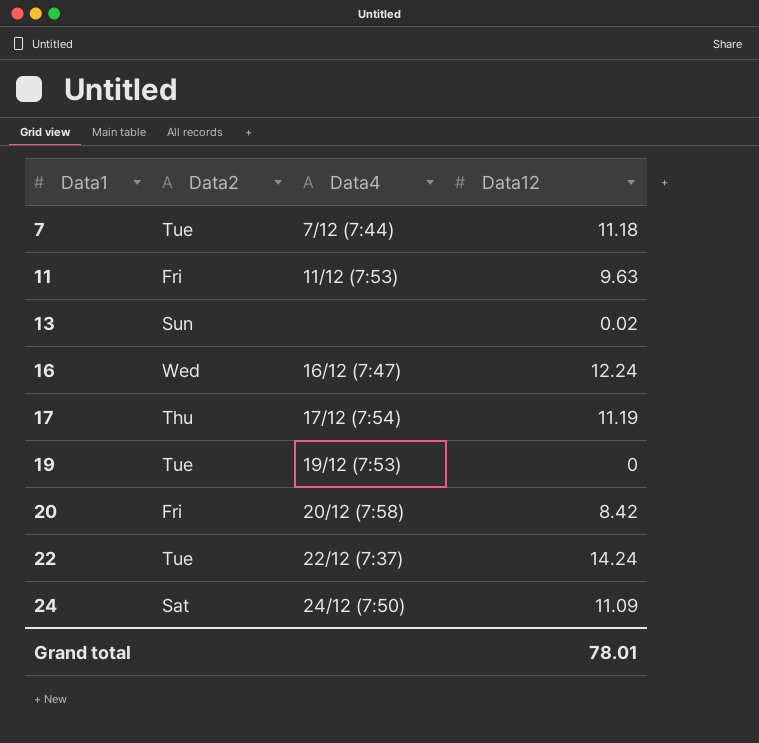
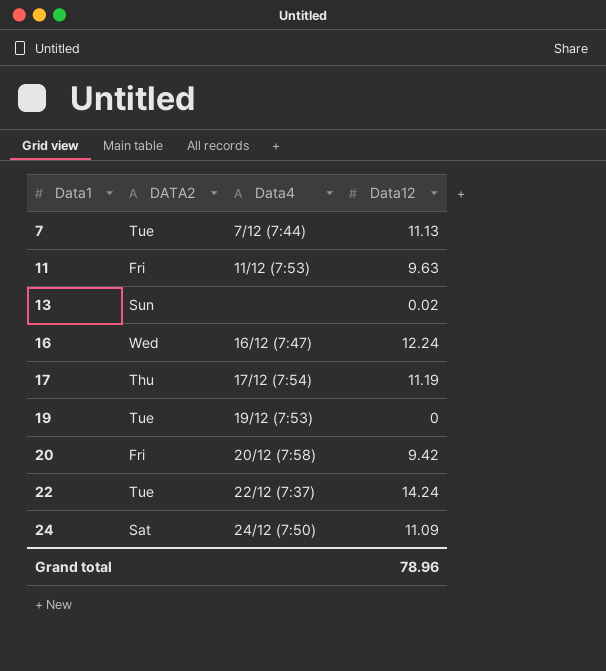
column name: Data2 -> DATA2
7 | Data12: 11.18 -> 11.13
20 | Data12: 8.42 -> 9.42
Grand total | Data12: 78.01 -> 78.96

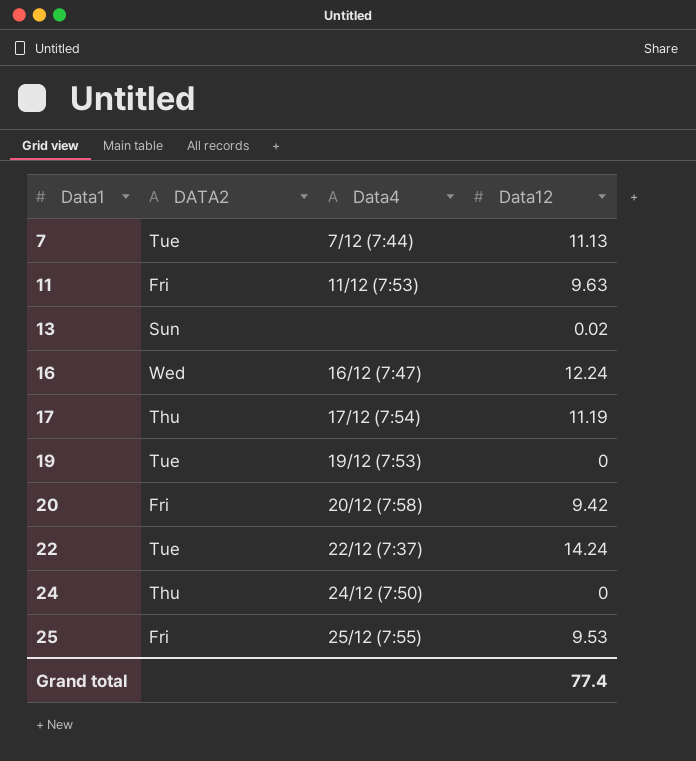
24 | DATA2: Sat -> Thu
24 | Data12: 11.09 -> 0
row 25: none -> Fri | 25/12 (7:55) | 9.53
Grand total | Data12: 78.96 -> 77.4

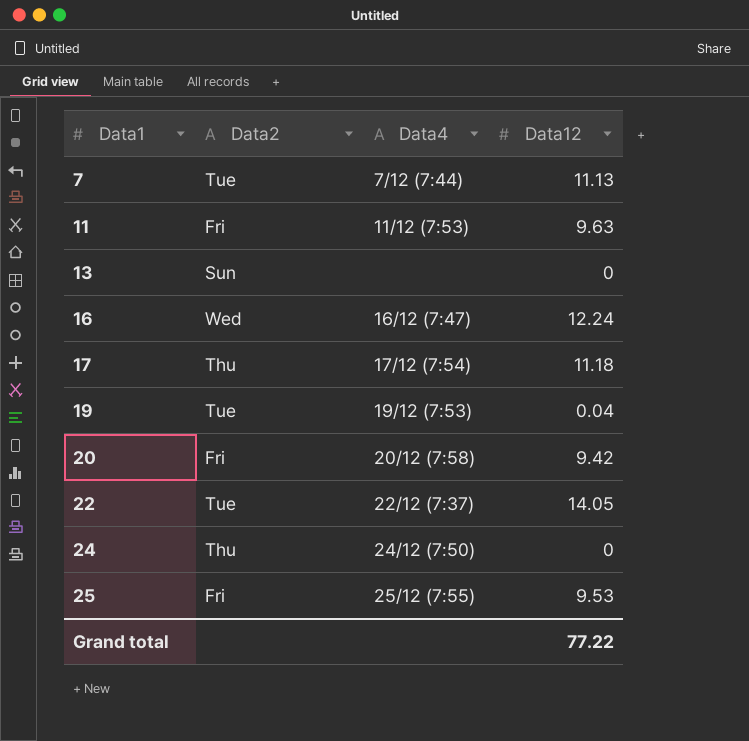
column name: DATA2 -> Data2
13 | Data12: 0.02 -> 0
17 | Data12: 11.19 -> 11.18
19 | Data12: 0 -> 0.04
22 | Data12: 14.24 -> 14.05
Grand total | Data12: 77.4 -> 77.22

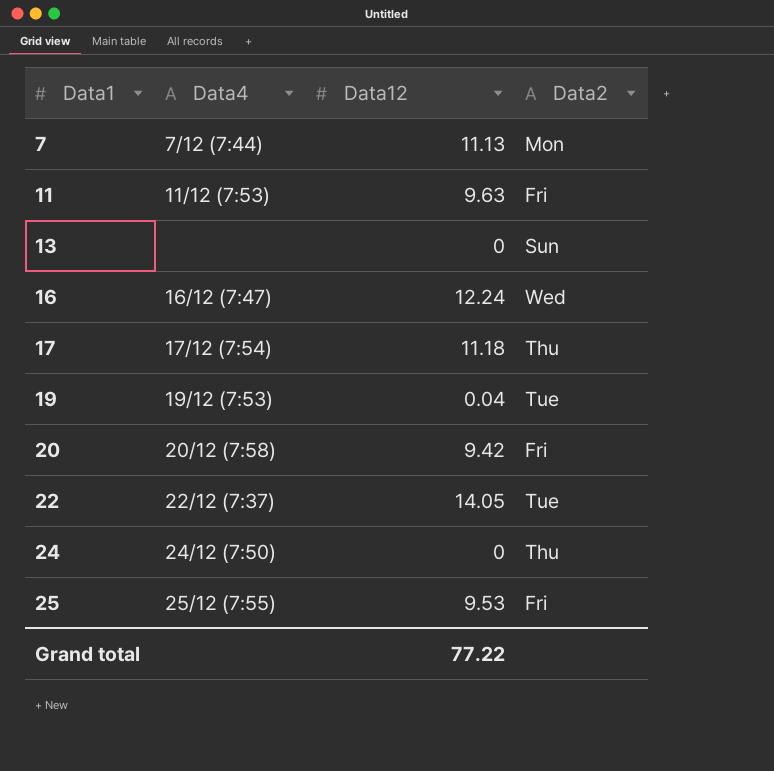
column Data2 | position: 2 -> 4
7 | Data2: Tue -> Mon

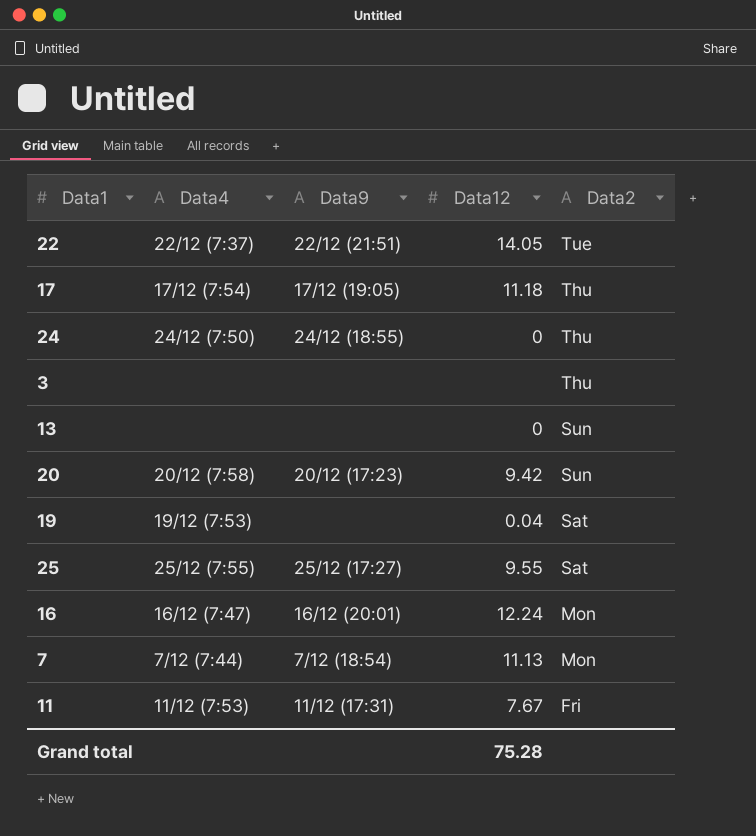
row order: Data1 ascending -> Data2 descending
column Data9 | position: none -> 3
row 3: none -> none | none | none | Thu
20 | Data2: Fri -> Sun
19 | Data2: Tue -> Sat
25 | Data12: 9.53 -> 9.55
25 | Data2: Fri -> Sat
16 | Data2: Wed -> Mon
11 | Data12: 9.63 -> 7.67
Grand total | Data12: 77.22 -> 75.28

